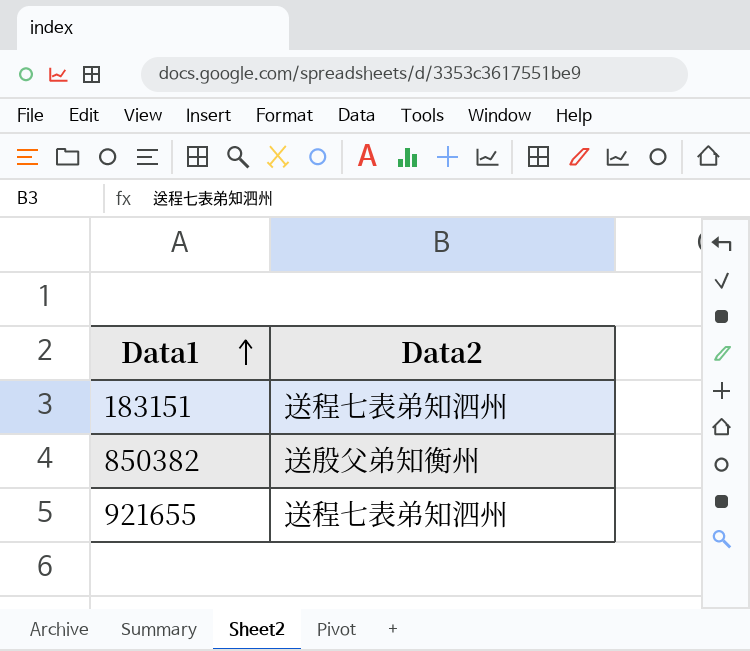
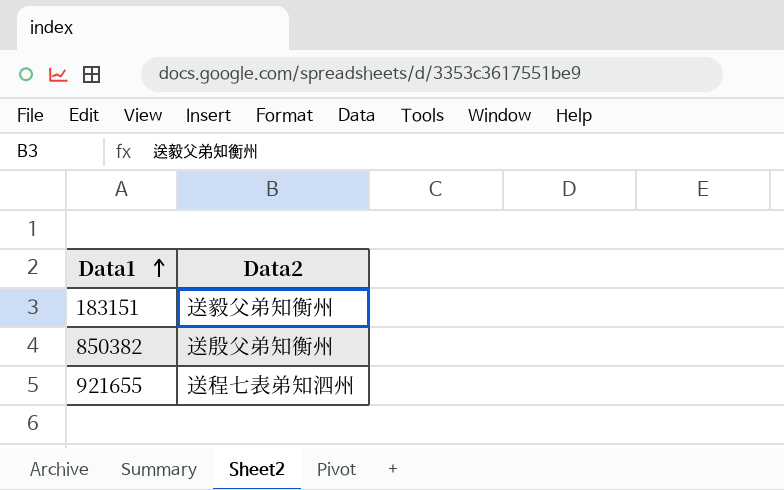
183151 | Data2: 送程七表弟知泗州 -> 送毅父弟知衡州

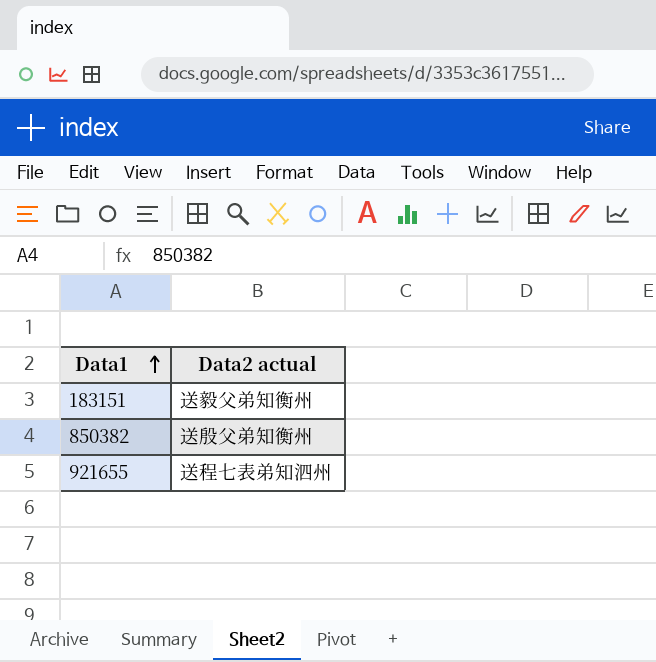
column name: Data2 -> Data2 actual

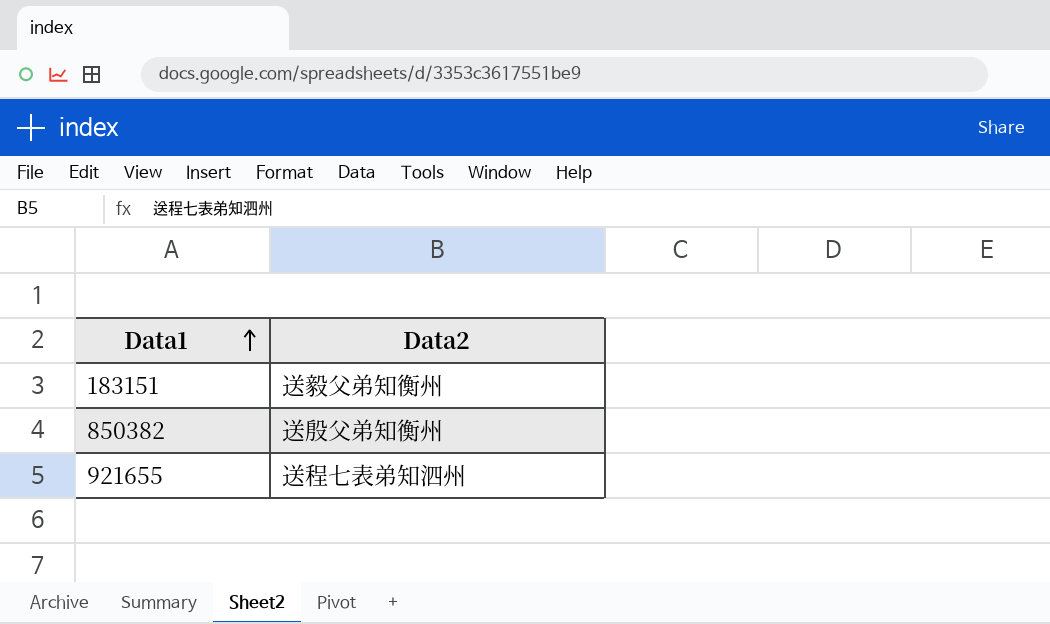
column name: Data2 actual -> Data2

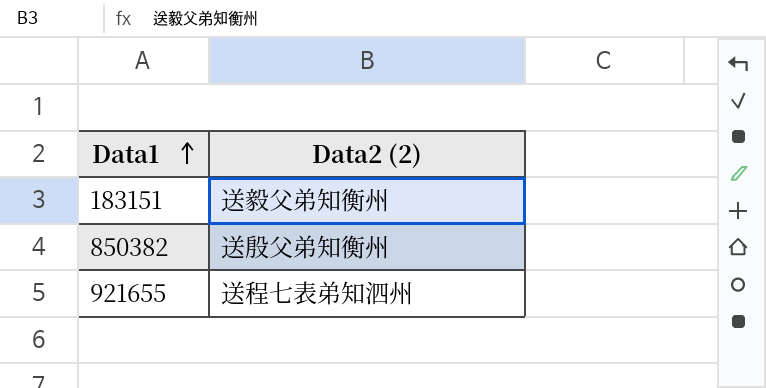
column name: Data2 -> Data2 (2)

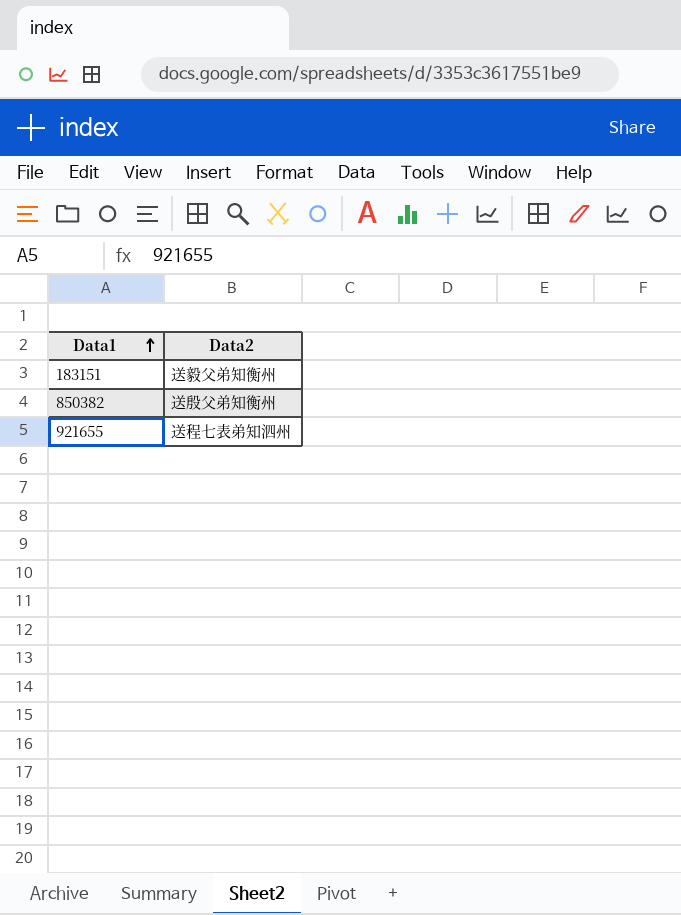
column name: Data2 (2) -> Data2

